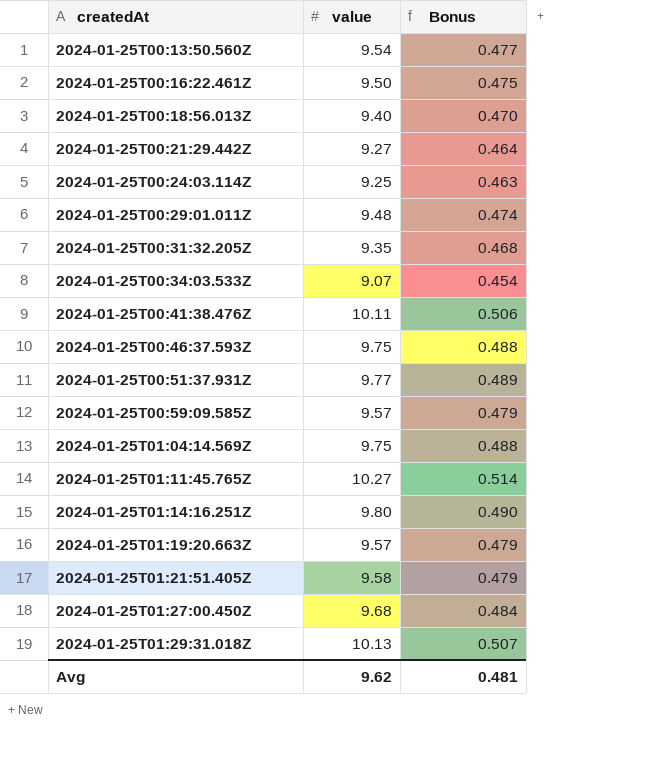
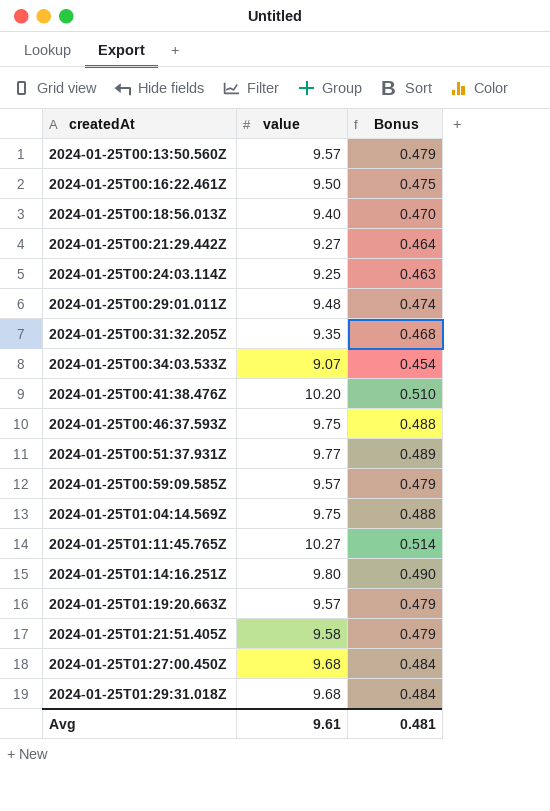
2024-01-25T00:13:50.560Z | value: 9.54 -> 9.57
2024-01-25T00:13:50.560Z | Bonus: 0.477 -> 0.479
2024-01-25T00:41:38.476Z | value: 10.11 -> 10.20
2024-01-25T00:41:38.476Z | Bonus: 0.506 -> 0.510
2024-01-25T01:29:31.018Z | value: 10.13 -> 9.68
2024-01-25T01:29:31.018Z | Bonus: 0.507 -> 0.484
Avg | value: 9.62 -> 9.61

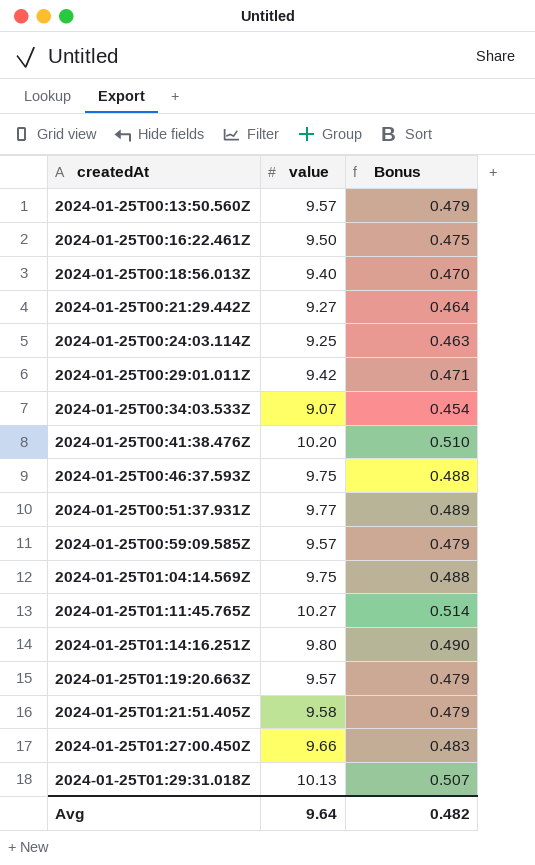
row 2024-01-25T00:31:32.205Z: 9.35 | 0.468 -> none
2024-01-25T00:29:01.011Z | value: 9.48 -> 9.42
2024-01-25T00:29:01.011Z | Bonus: 0.474 -> 0.471
2024-01-25T01:27:00.450Z | value: 9.68 -> 9.66
2024-01-25T01:27:00.450Z | Bonus: 0.484 -> 0.483
2024-01-25T01:29:31.018Z | value: 9.68 -> 10.13
2024-01-25T01:29:31.018Z | Bonus: 0.484 -> 0.507
Avg | value: 9.61 -> 9.64
Avg | Bonus: 0.481 -> 0.482

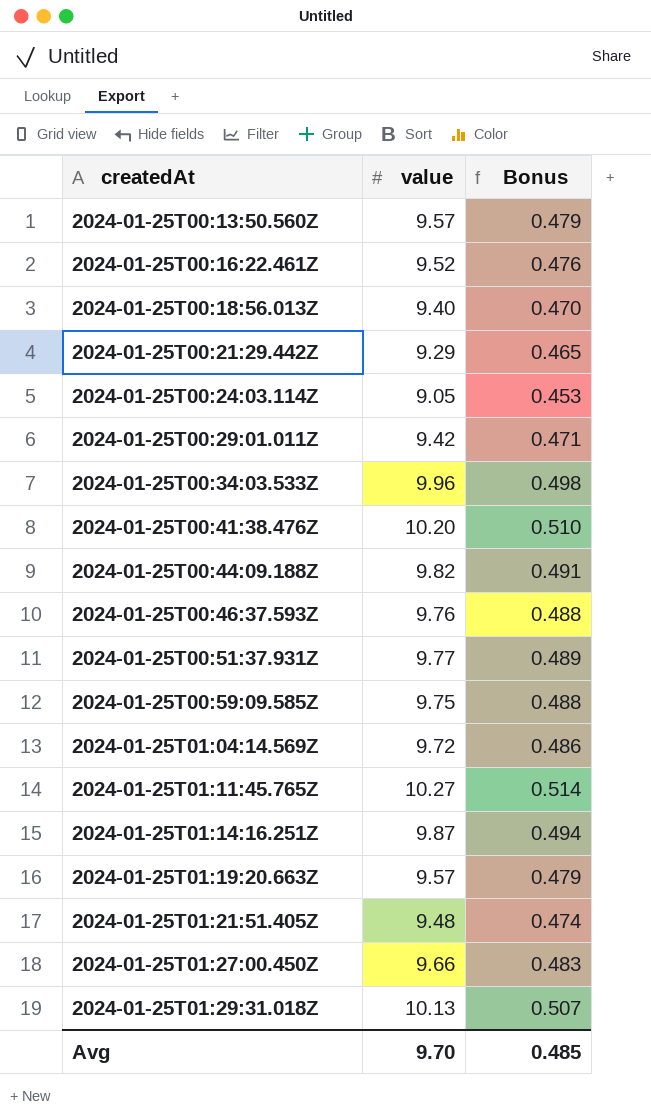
2024-01-25T00:16:22.461Z | value: 9.50 -> 9.52
2024-01-25T00:16:22.461Z | Bonus: 0.475 -> 0.476
2024-01-25T00:21:29.442Z | value: 9.27 -> 9.29
2024-01-25T00:21:29.442Z | Bonus: 0.464 -> 0.465
2024-01-25T00:24:03.114Z | value: 9.25 -> 9.05
2024-01-25T00:24:03.114Z | Bonus: 0.463 -> 0.453
2024-01-25T00:34:03.533Z | value: 9.07 -> 9.96
2024-01-25T00:34:03.533Z | Bonus: 0.454 -> 0.498
row 2024-01-25T00:44:09.188Z: none -> 9.82 | 0.491
2024-01-25T00:46:37.593Z | value: 9.75 -> 9.76
2024-01-25T00:59:09.585Z | value: 9.57 -> 9.75
2024-01-25T00:59:09.585Z | Bonus: 0.479 -> 0.488
2024-01-25T01:04:14.569Z | value: 9.75 -> 9.72
2024-01-25T01:04:14.569Z | Bonus: 0.488 -> 0.486
2024-01-25T01:14:16.251Z | value: 9.80 -> 9.87
2024-01-25T01:14:16.251Z | Bonus: 0.490 -> 0.494
2024-01-25T01:21:51.405Z | value: 9.58 -> 9.48
2024-01-25T01:21:51.405Z | Bonus: 0.479 -> 0.474
Avg | value: 9.64 -> 9.70
Avg | Bonus: 0.482 -> 0.485

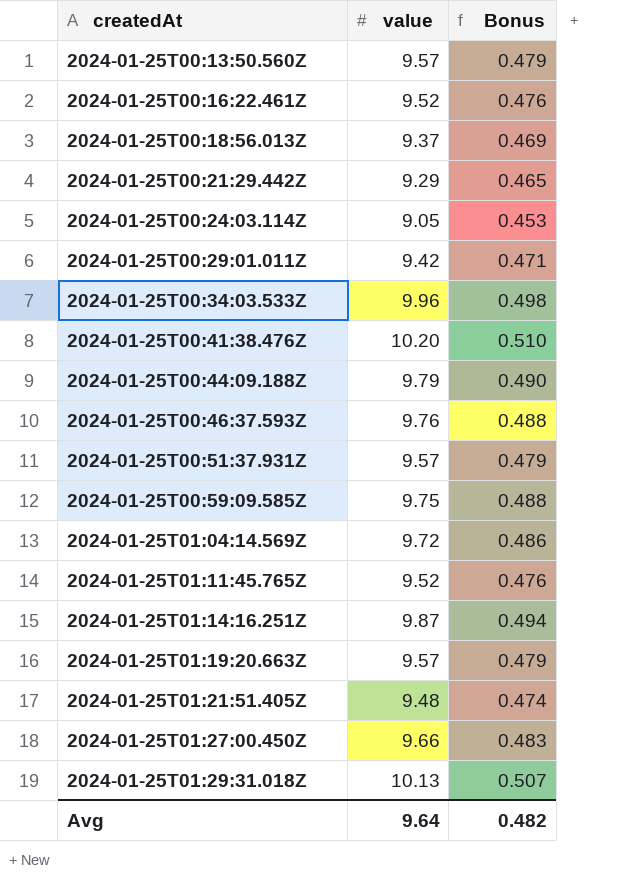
2024-01-25T00:18:56.013Z | value: 9.40 -> 9.37
2024-01-25T00:18:56.013Z | Bonus: 0.470 -> 0.469
2024-01-25T00:44:09.188Z | value: 9.82 -> 9.79
2024-01-25T00:44:09.188Z | Bonus: 0.491 -> 0.490
2024-01-25T00:51:37.931Z | value: 9.77 -> 9.57
2024-01-25T00:51:37.931Z | Bonus: 0.489 -> 0.479
2024-01-25T01:11:45.765Z | value: 10.27 -> 9.52
2024-01-25T01:11:45.765Z | Bonus: 0.514 -> 0.476
Avg | value: 9.70 -> 9.64
Avg | Bonus: 0.485 -> 0.482

